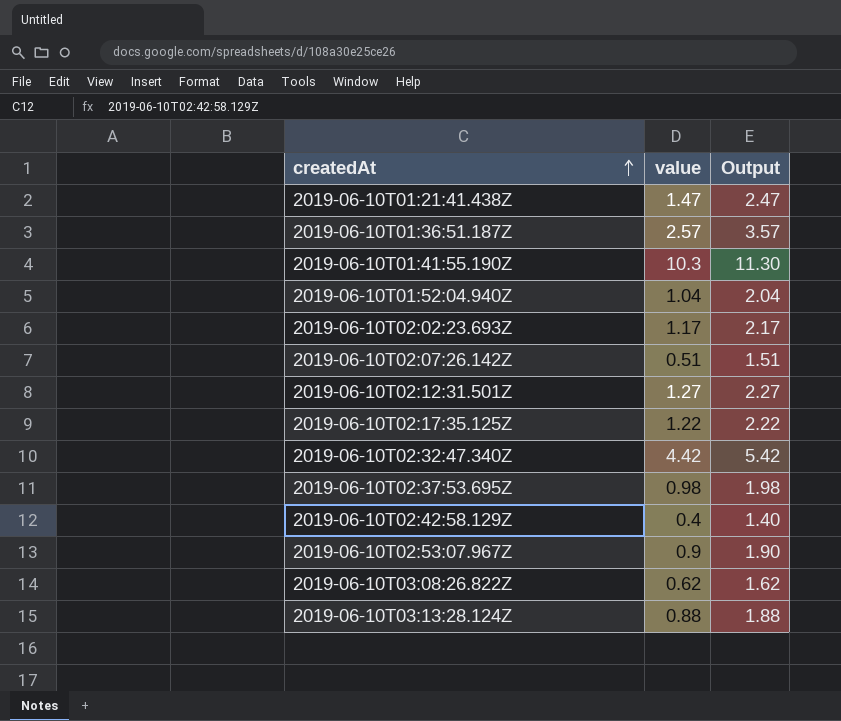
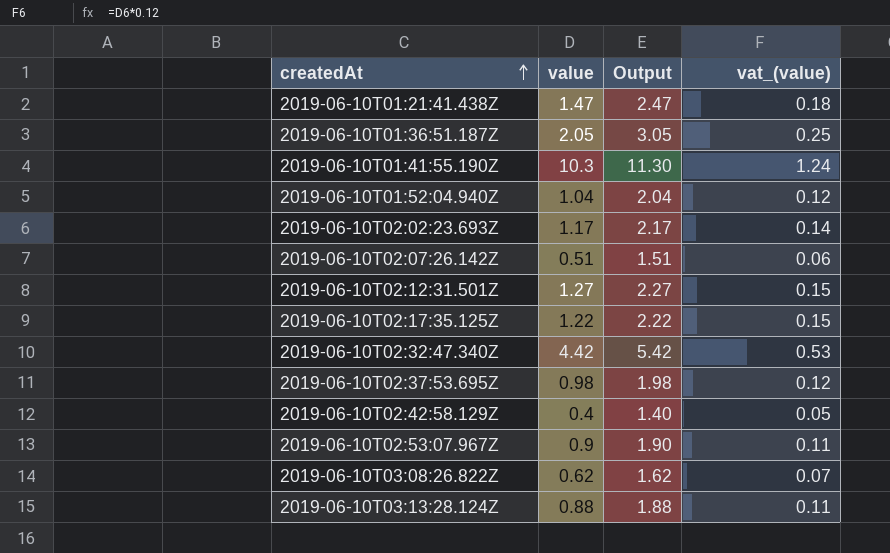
column vat_(value) | formula: none -> [value] * 0.12
2019-06-10T01:36:51.187Z | value: 2.57 -> 2.05
2019-06-10T01:36:51.187Z | Output: 3.57 -> 3.05

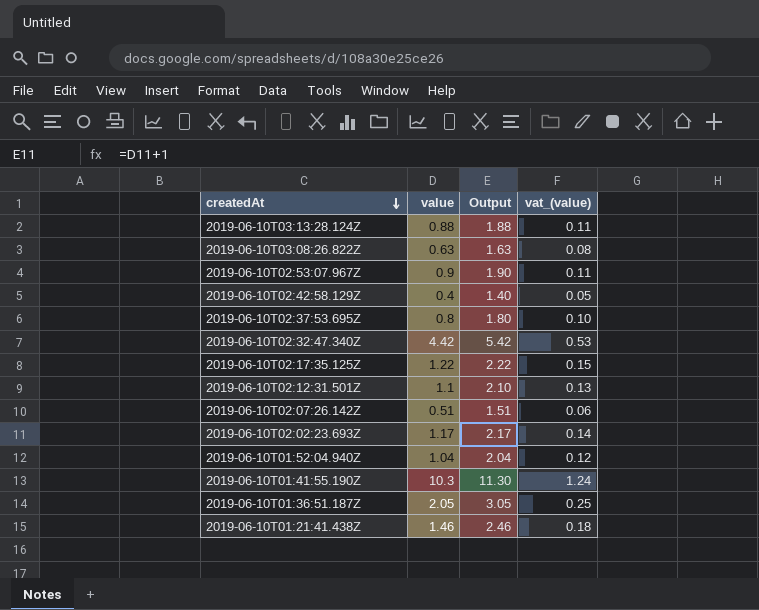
row order: createdAt ascending -> createdAt descending
2019-06-10T03:08:26.822Z | value: 0.62 -> 0.63
2019-06-10T03:08:26.822Z | Output: 1.62 -> 1.63
2019-06-10T03:08:26.822Z | vat_(value): 0.07 -> 0.08
2019-06-10T02:37:53.695Z | value: 0.98 -> 0.8
2019-06-10T02:37:53.695Z | Output: 1.98 -> 1.80
2019-06-10T02:37:53.695Z | vat_(value): 0.12 -> 0.10
2019-06-10T02:12:31.501Z | value: 1.27 -> 1.1
2019-06-10T02:12:31.501Z | Output: 2.27 -> 2.10
2019-06-10T02:12:31.501Z | vat_(value): 0.15 -> 0.13
2019-06-10T01:21:41.438Z | value: 1.47 -> 1.46
2019-06-10T01:21:41.438Z | Output: 2.47 -> 2.46

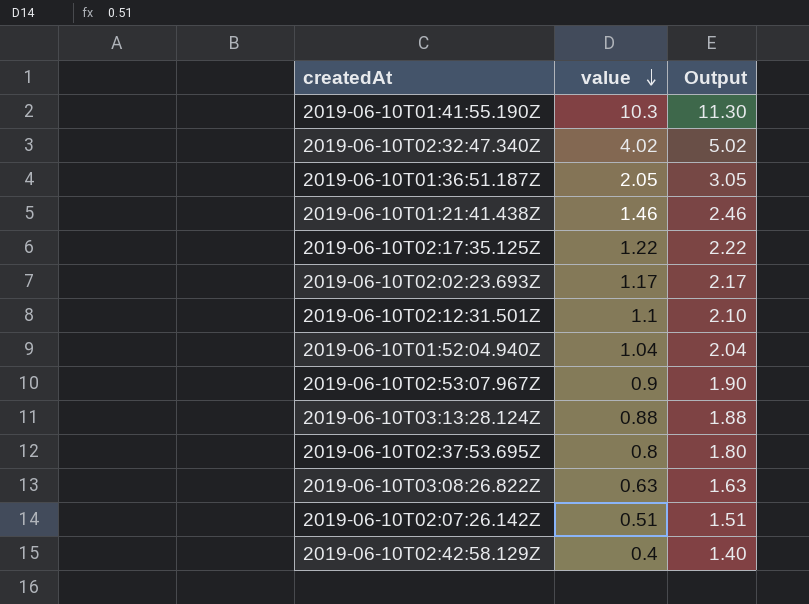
row order: createdAt descending -> value descending
column vat_(value) | formula: [value] * 0.12 -> none
2019-06-10T02:32:47.340Z | value: 4.42 -> 4.02
2019-06-10T02:32:47.340Z | Output: 5.42 -> 5.02

